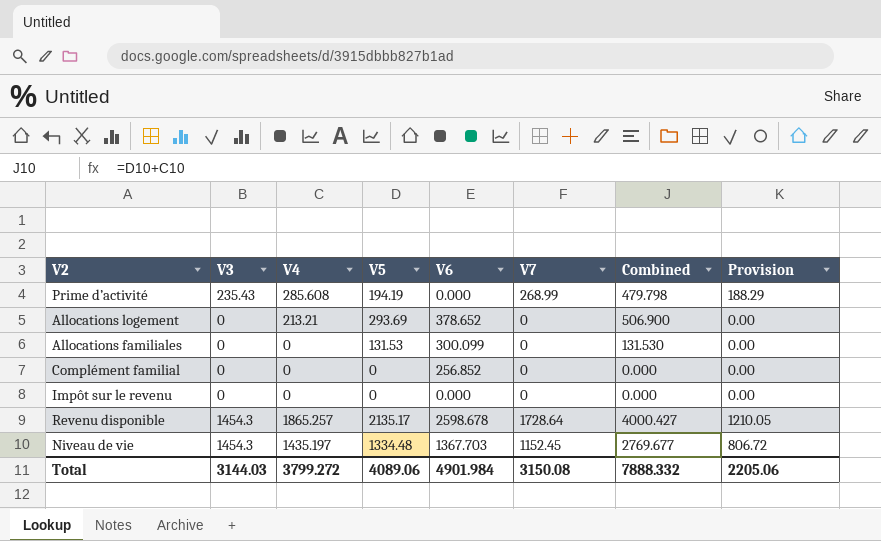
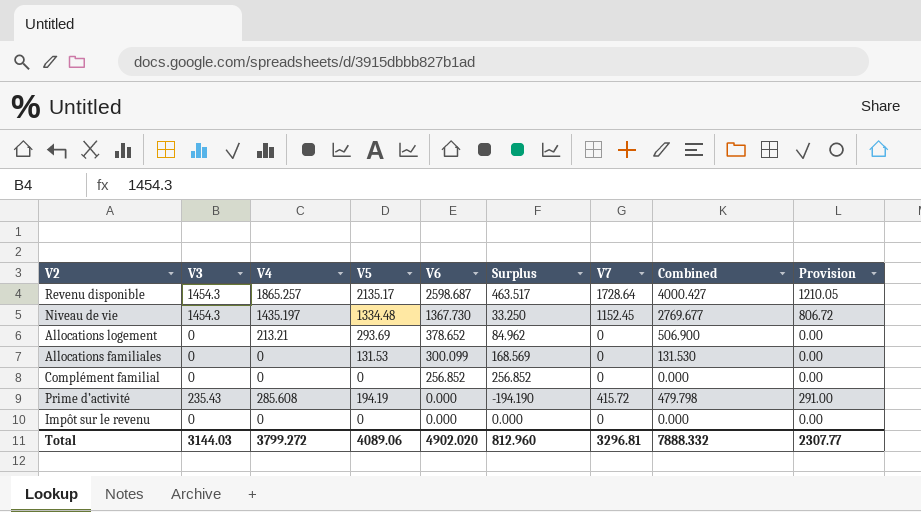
row order: none -> V6 descending
column Surplus | formula: none -> [V6] - [V5]
Revenu disponible | V6: 2598.678 -> 2598.687
Niveau de vie | V6: 1367.703 -> 1367.730
Prime d’activité | V7: 268.99 -> 415.72
Prime d’activité | Provision: 188.29 -> 291.00
Total | V6: 4901.984 -> 4902.020
Total | V7: 3150.08 -> 3296.81
Total | Provision: 2205.06 -> 2307.77

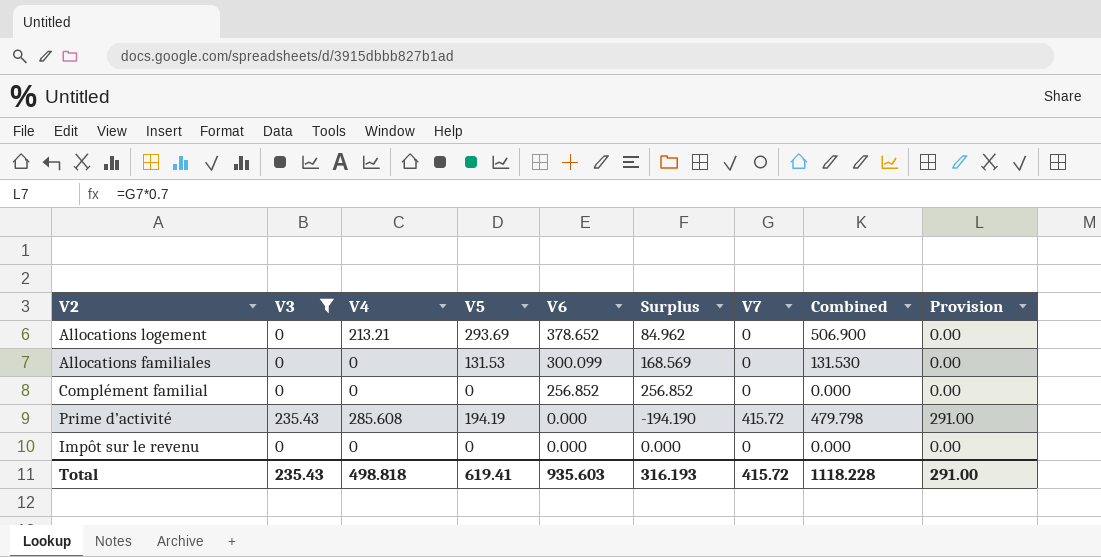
filter: none -> V3 != 1454.3
Total | V3: 3144.03 -> 235.43
Total | V4: 3799.272 -> 498.818
Total | V5: 4089.06 -> 619.41
Total | V6: 4902.020 -> 935.603
Total | Surplus: 812.960 -> 316.193
Total | V7: 3296.81 -> 415.72
Total | Combined: 7888.332 -> 1118.228
Total | Provision: 2307.77 -> 291.00

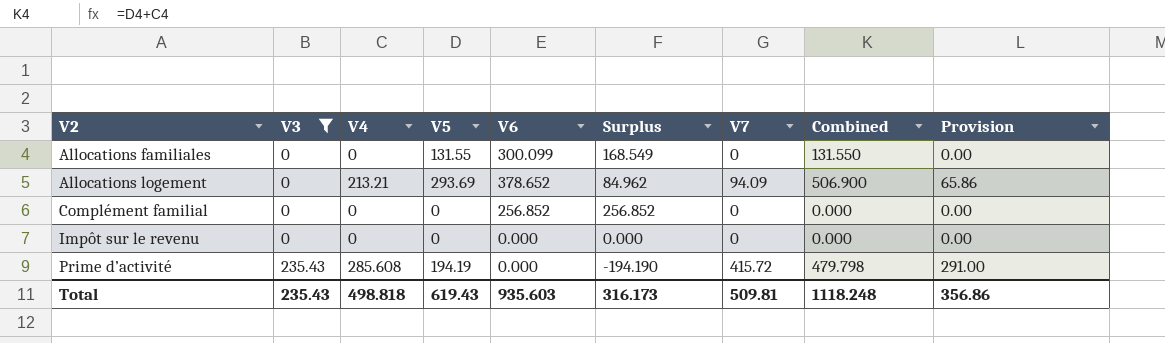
row order: V6 descending -> V2 ascending
Allocations familiales | V5: 131.53 -> 131.55
Allocations familiales | Surplus: 168.569 -> 168.549
Allocations familiales | Combined: 131.530 -> 131.550
Allocations logement | V7: 0 -> 94.09
Allocations logement | Provision: 0.00 -> 65.86
Total | V5: 619.41 -> 619.43
Total | Surplus: 316.193 -> 316.173
Total | V7: 415.72 -> 509.81
Total | Combined: 1118.228 -> 1118.248
Total | Provision: 291.00 -> 356.86

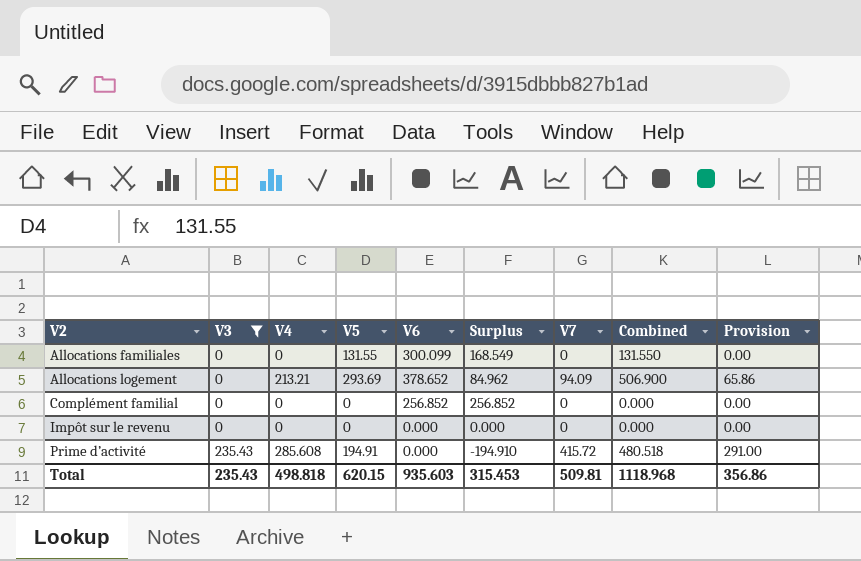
Prime d’activité | V5: 194.19 -> 194.91
Prime d’activité | Surplus: -194.190 -> -194.910
Prime d’activité | Combined: 479.798 -> 480.518
Total | V5: 619.43 -> 620.15
Total | Surplus: 316.173 -> 315.453
Total | Combined: 1118.248 -> 1118.968

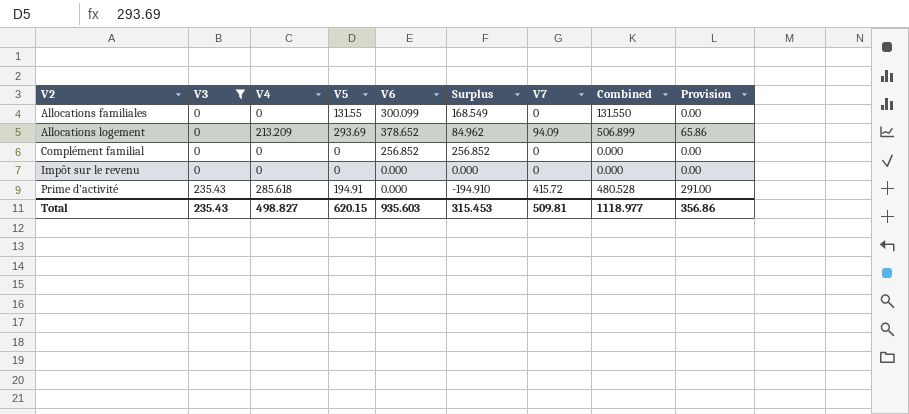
Allocations logement | V4: 213.21 -> 213.209
Allocations logement | Combined: 506.900 -> 506.899
Prime d’activité | V4: 285.608 -> 285.618
Prime d’activité | Combined: 480.518 -> 480.528
Total | V4: 498.818 -> 498.827
Total | Combined: 1118.968 -> 1118.977

